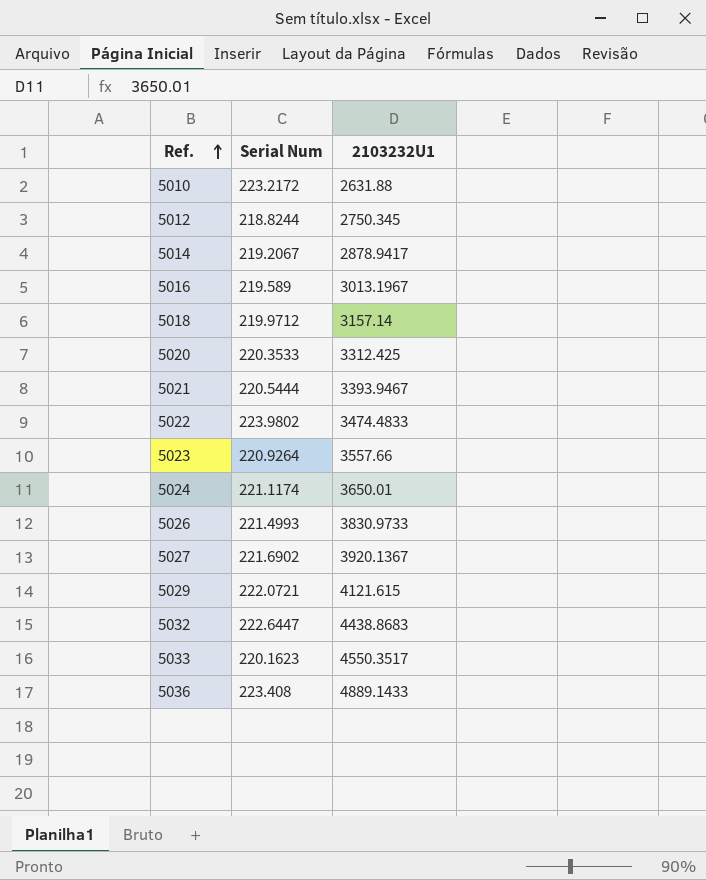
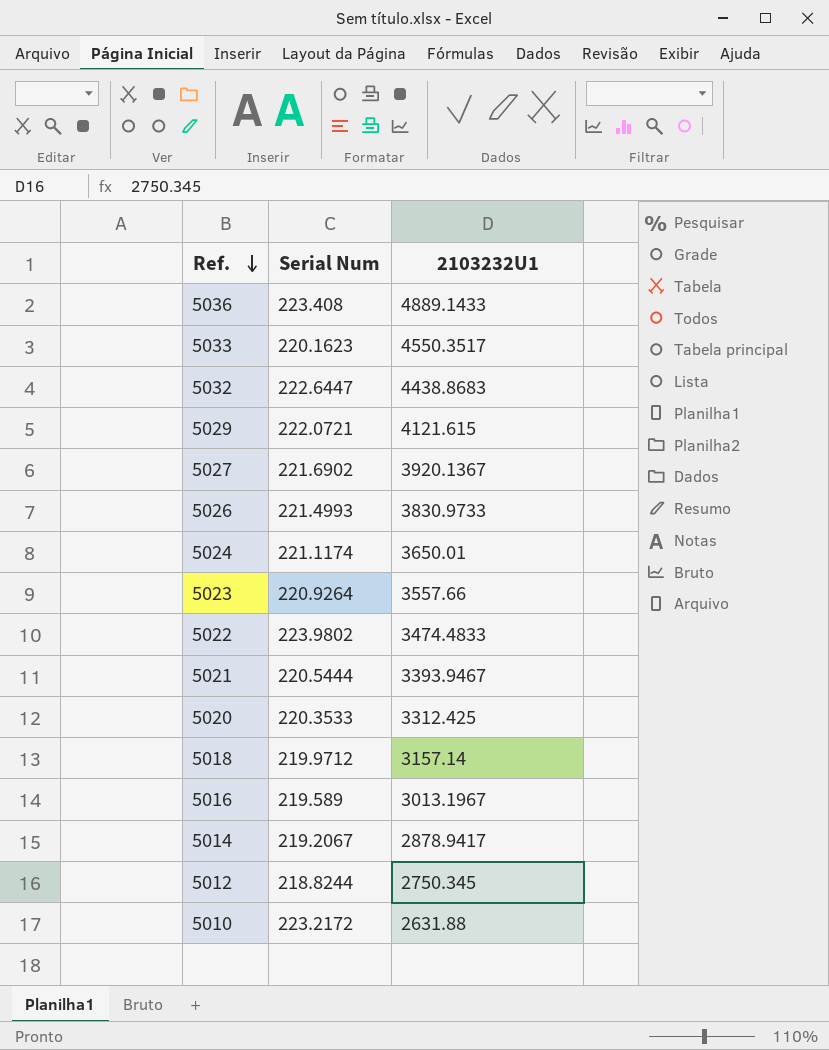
row order: Ref. ascending -> Ref. descending

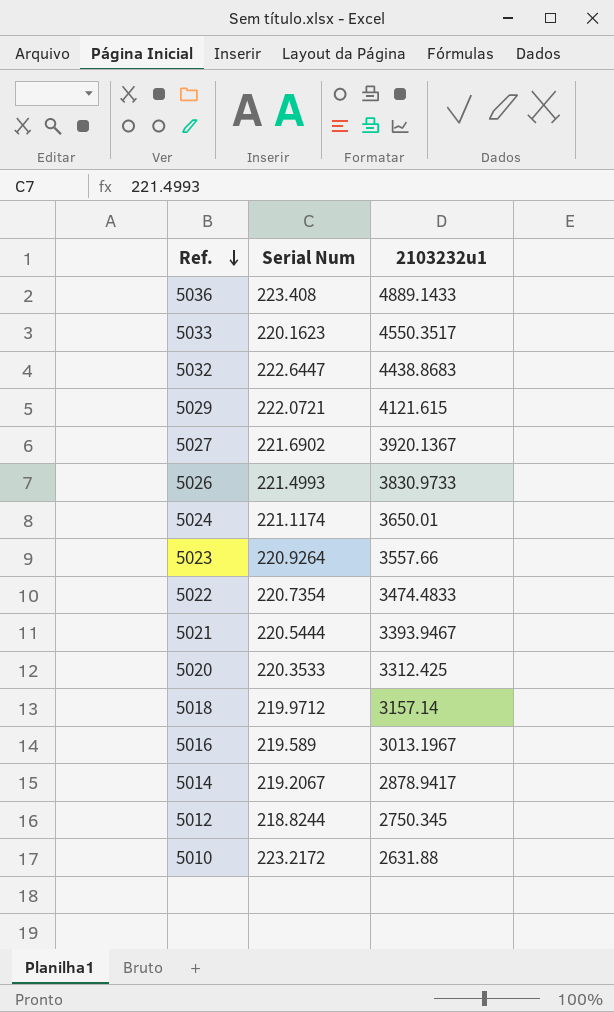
column name: 2103232U1 -> 2103232u1
5022 | Serial Num: 223.9802 -> 220.7354

